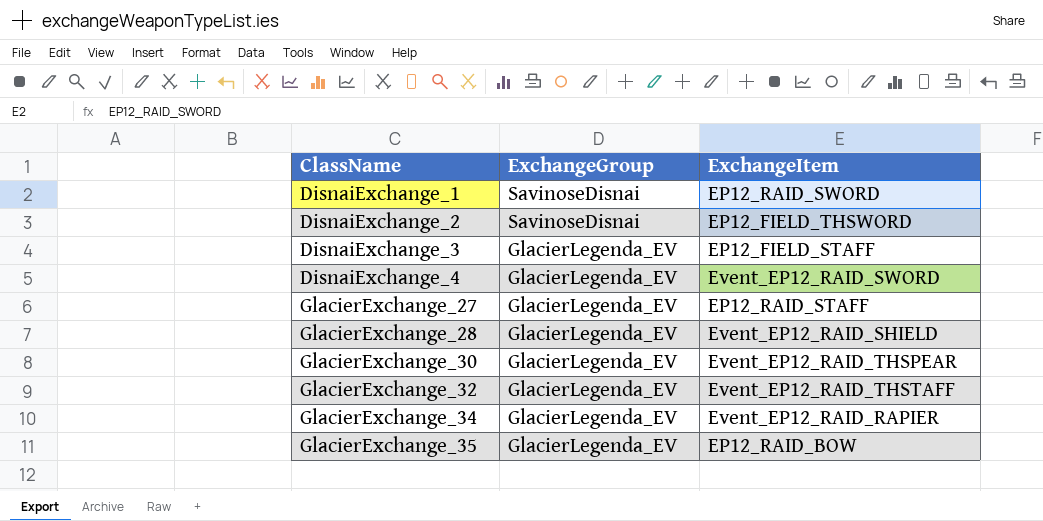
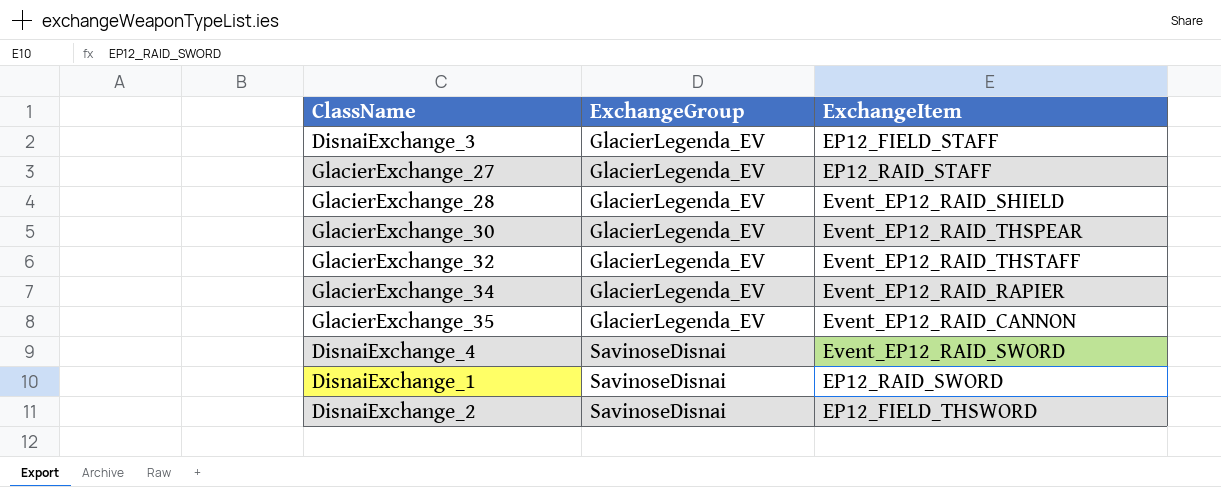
row order: ClassName ascending -> ExchangeGroup ascending
GlacierExchange_35 | ExchangeItem: EP12_RAID_BOW -> Event_EP12_RAID_CANNON
DisnaiExchange_4 | ExchangeGroup: GlacierLegenda_EV -> SavinoseDisnai

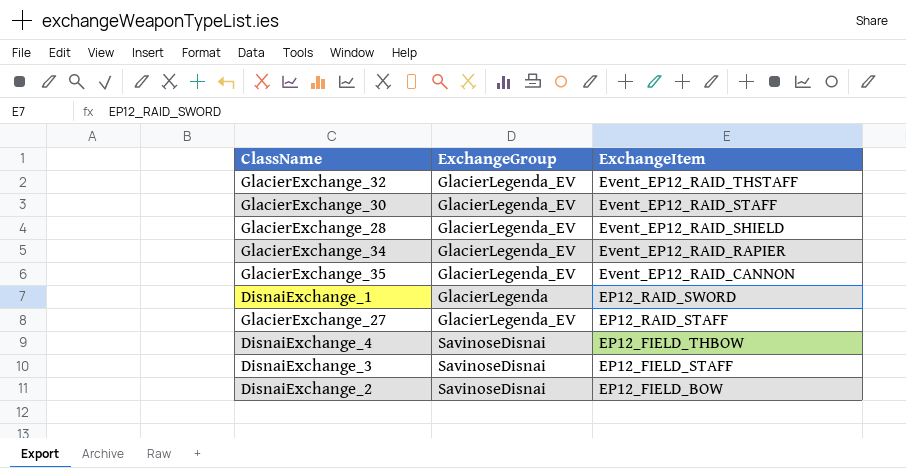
row order: ExchangeGroup ascending -> ExchangeItem descending
GlacierExchange_30 | ExchangeItem: Event_EP12_RAID_THSPEAR -> Event_EP12_RAID_STAFF
DisnaiExchange_1 | ExchangeGroup: SavinoseDisnai -> GlacierLegenda
DisnaiExchange_4 | ExchangeItem: Event_EP12_RAID_SWORD -> EP12_FIELD_THBOW
DisnaiExchange_3 | ExchangeGroup: GlacierLegenda_EV -> SavinoseDisnai
DisnaiExchange_2 | ExchangeItem: EP12_FIELD_THSWORD -> EP12_FIELD_BOW

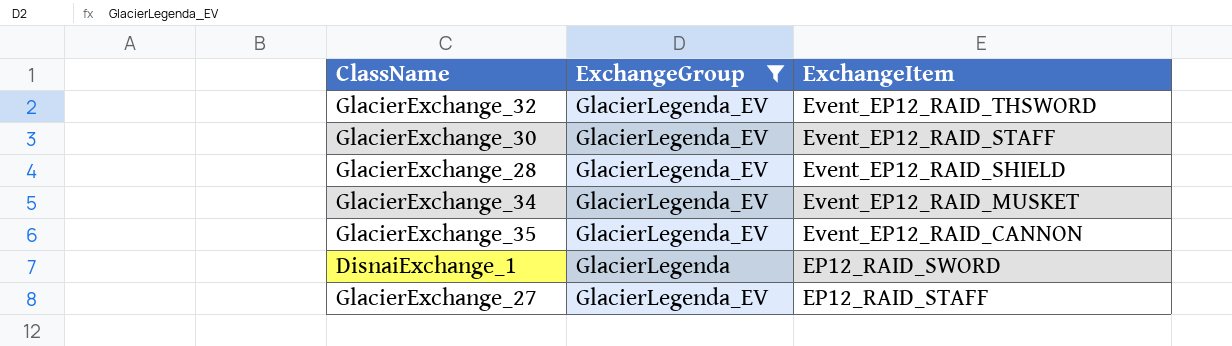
filter: none -> ExchangeGroup != SavinoseDisnai
GlacierExchange_32 | ExchangeItem: Event_EP12_RAID_THSTAFF -> Event_EP12_RAID_THSWORD
GlacierExchange_34 | ExchangeItem: Event_EP12_RAID_RAPIER -> Event_EP12_RAID_MUSKET

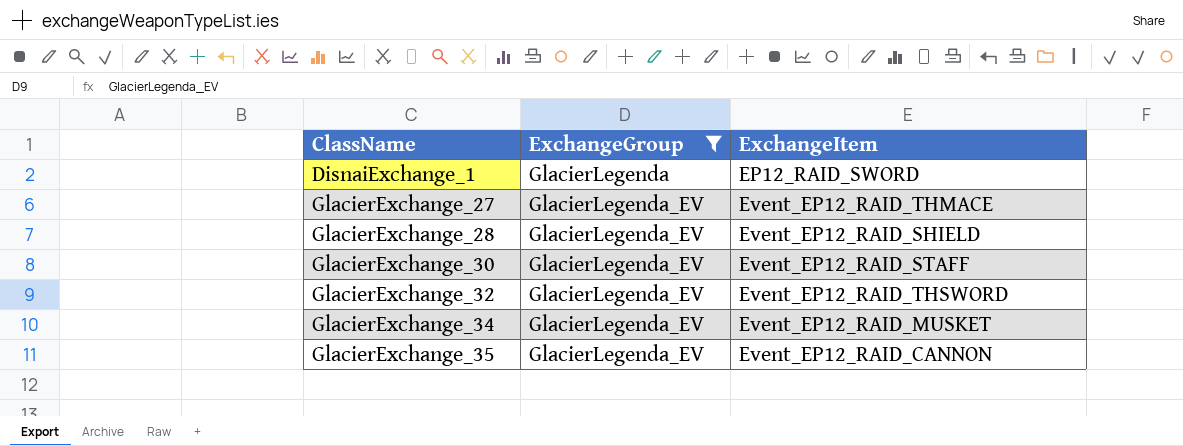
row order: ExchangeItem descending -> ClassName ascending
GlacierExchange_27 | ExchangeItem: EP12_RAID_STAFF -> Event_EP12_RAID_THMACE

